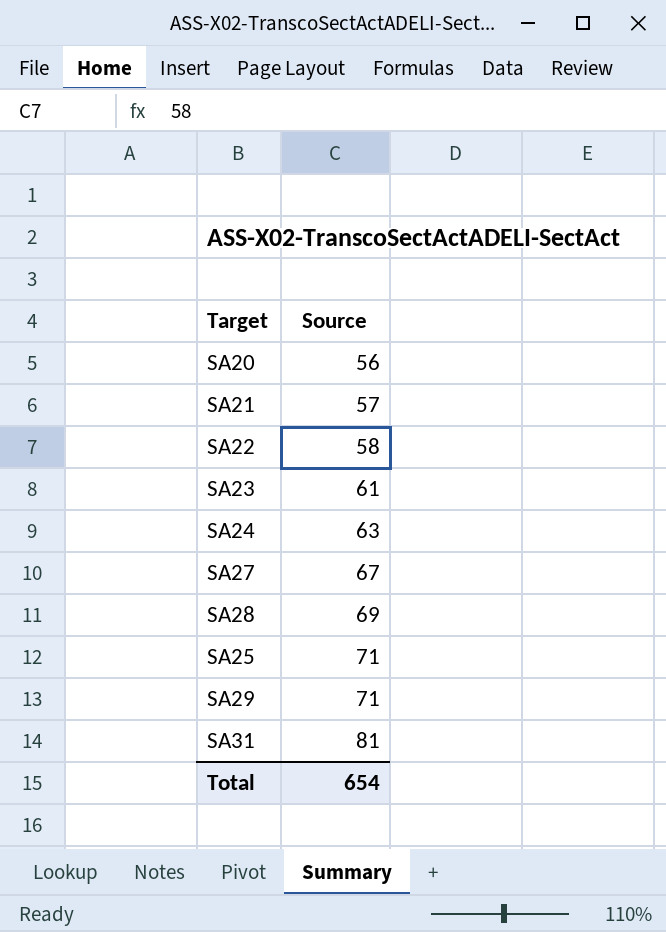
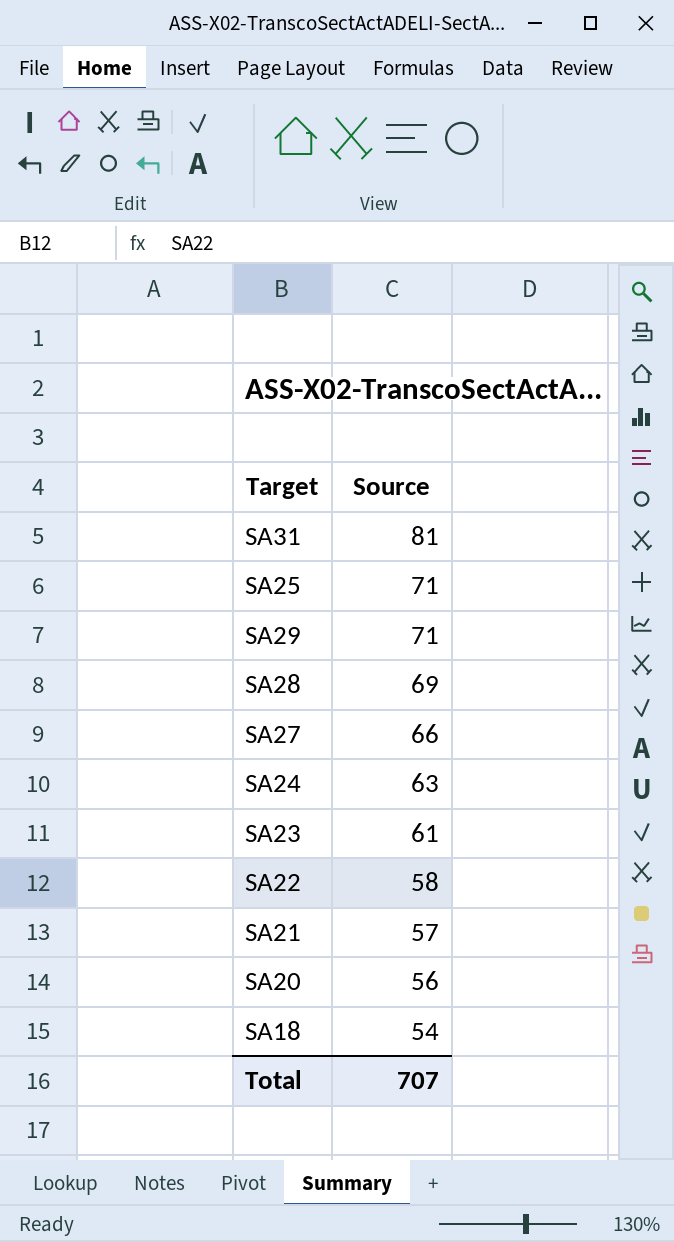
row order: Source ascending -> Source descending
SA27 | Source: 67 -> 66
row SA18: none -> 54
Total | Source: 654 -> 707

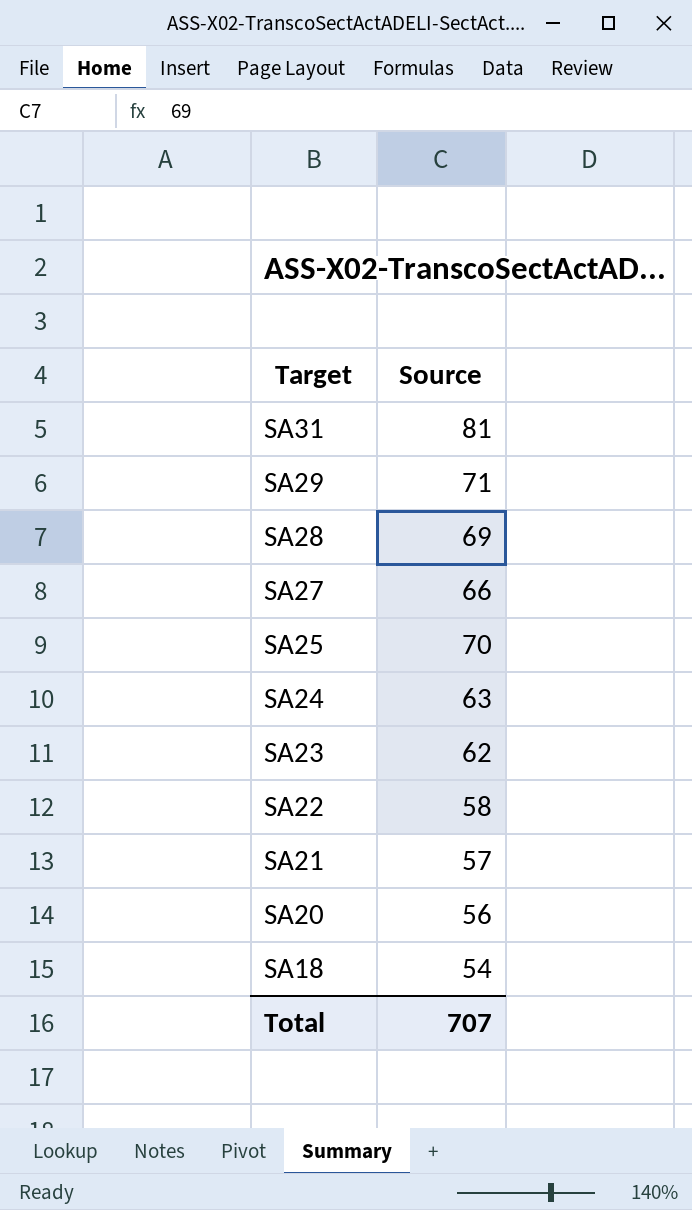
row order: Source descending -> Target descending
SA25 | Source: 71 -> 70
SA23 | Source: 61 -> 62

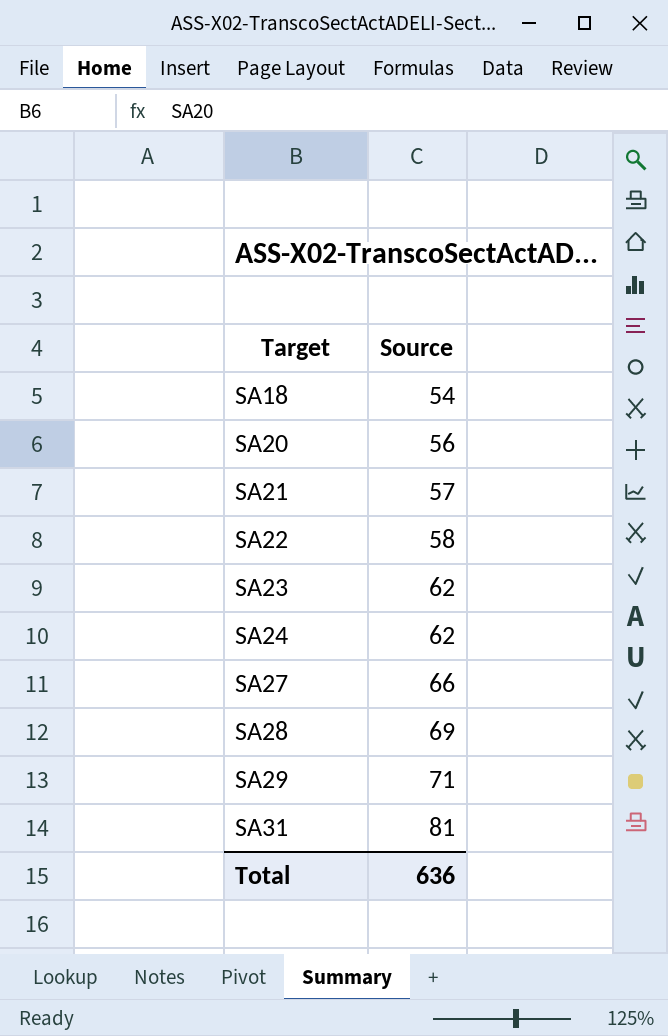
row order: Target descending -> Target ascending
row SA25: 70 -> none
SA24 | Source: 63 -> 62
Total | Source: 707 -> 636

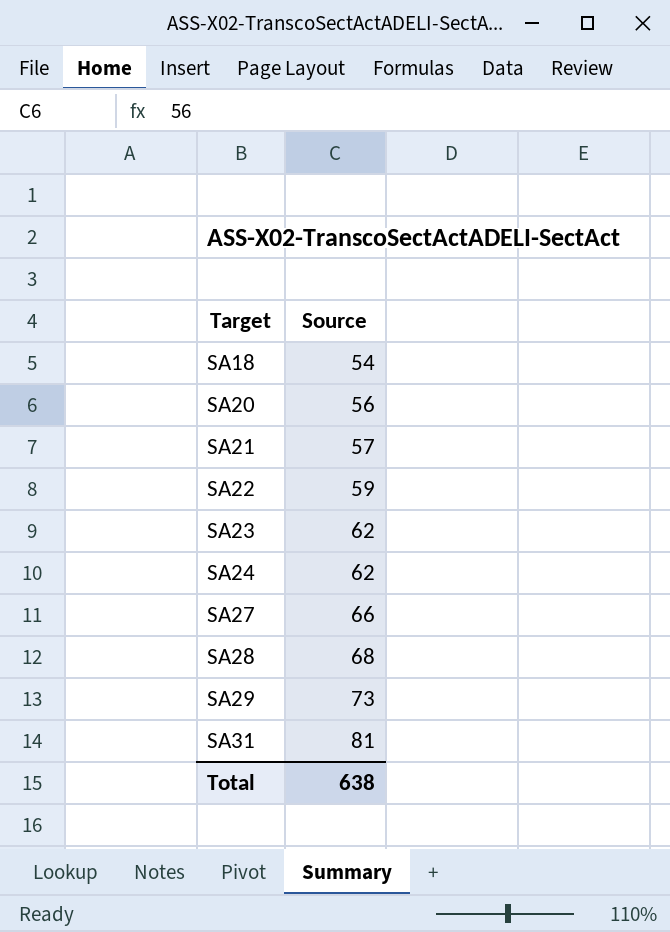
SA22 | Source: 58 -> 59
SA28 | Source: 69 -> 68
SA29 | Source: 71 -> 73
Total | Source: 636 -> 638

